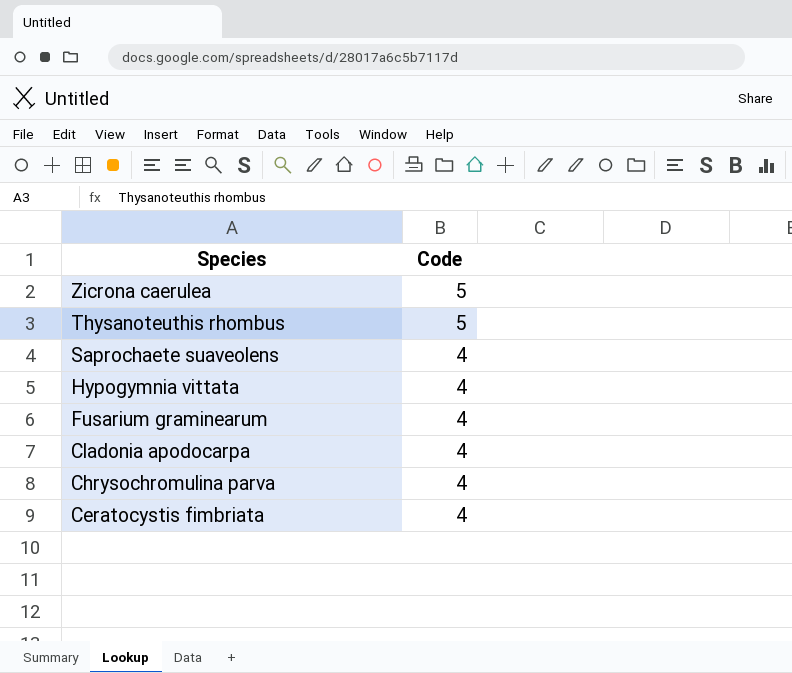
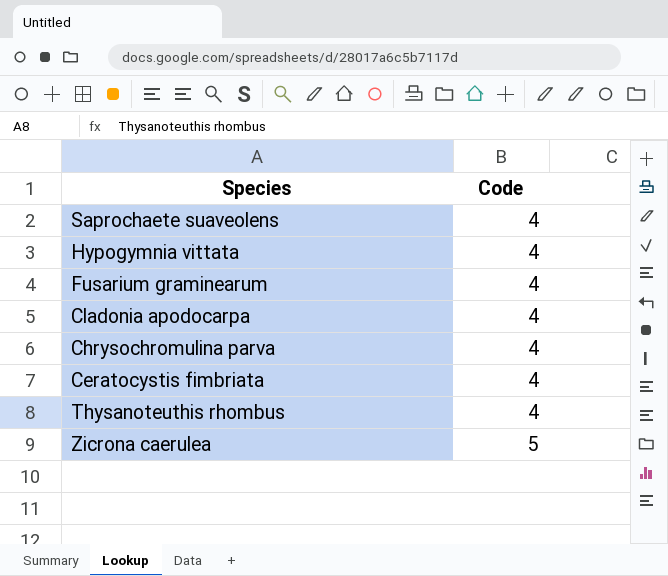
row order: Species descending -> Code ascending
Thysanoteuthis rhombus | Code: 5 -> 4

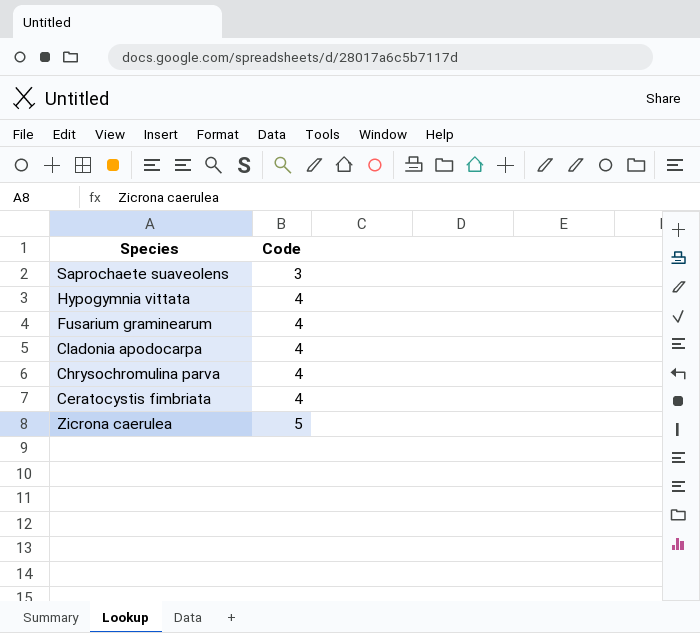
row Thysanoteuthis rhombus: 4 -> none
Saprochaete suaveolens | Code: 4 -> 3

